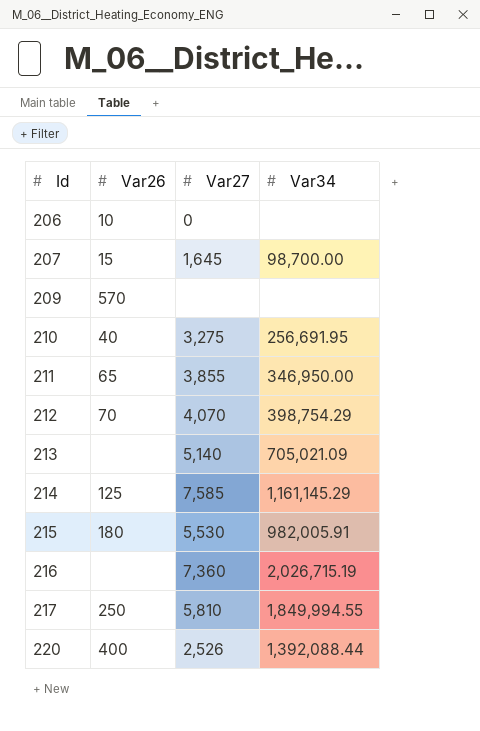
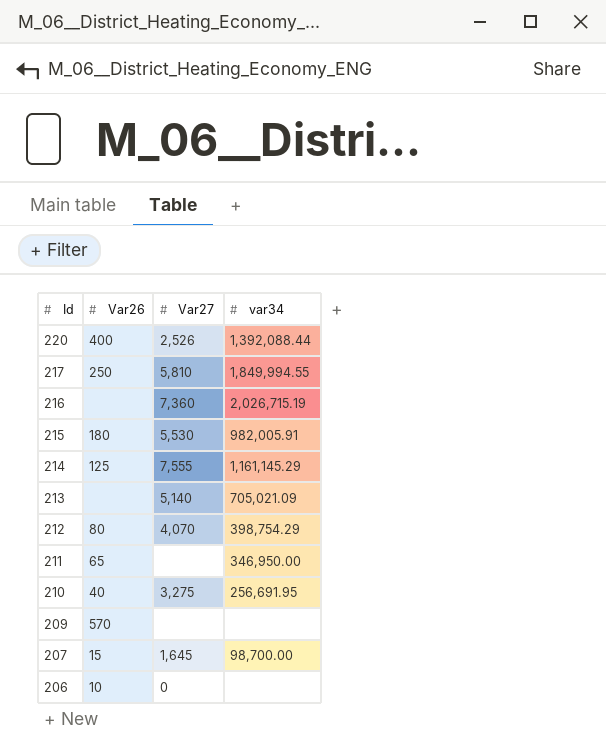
row order: Id ascending -> Id descending
column name: Var34 -> var34
214 | Var27: 7,585 -> 7,555
212 | Var26: 70 -> 80
211 | Var27: 3,855 -> none

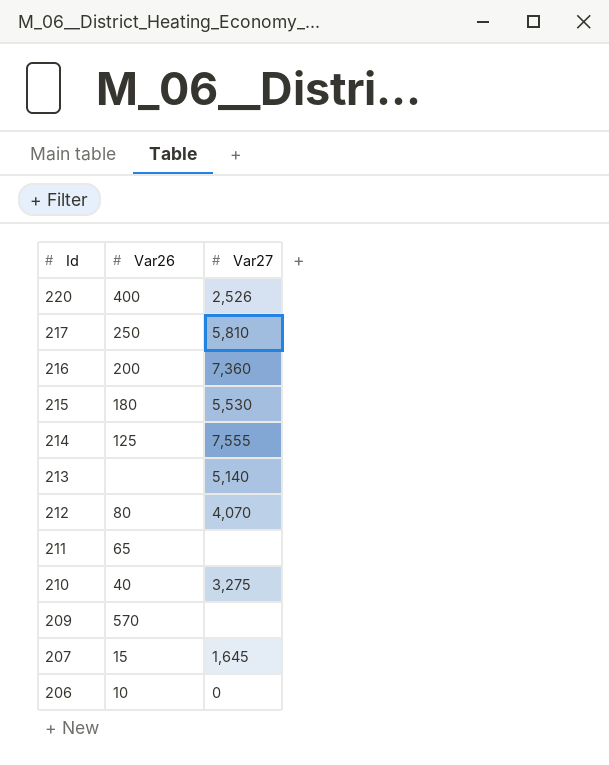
column var34 | position: 4 -> none
216 | Var26: none -> 200

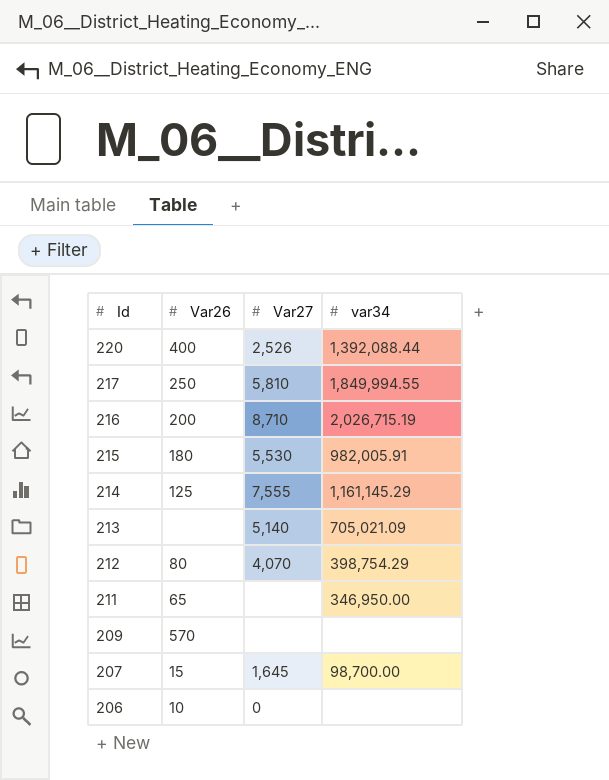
column var34 | position: none -> 4
row 210: 40 | 3,275 -> none
216 | Var27: 7,360 -> 8,710

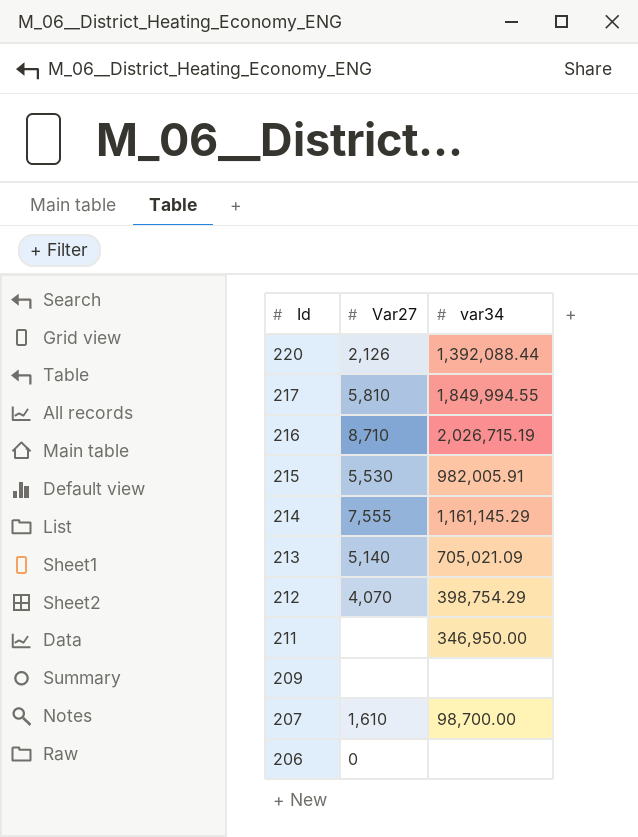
column Var26 | position: 2 -> none
220 | Var27: 2,526 -> 2,126
207 | Var27: 1,645 -> 1,610

